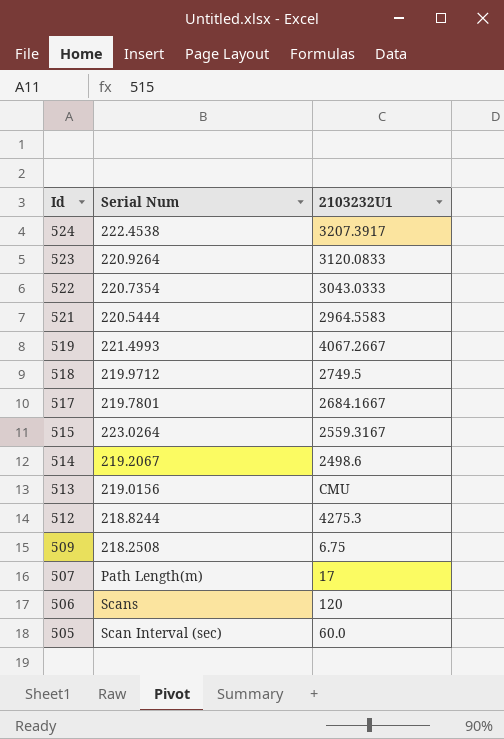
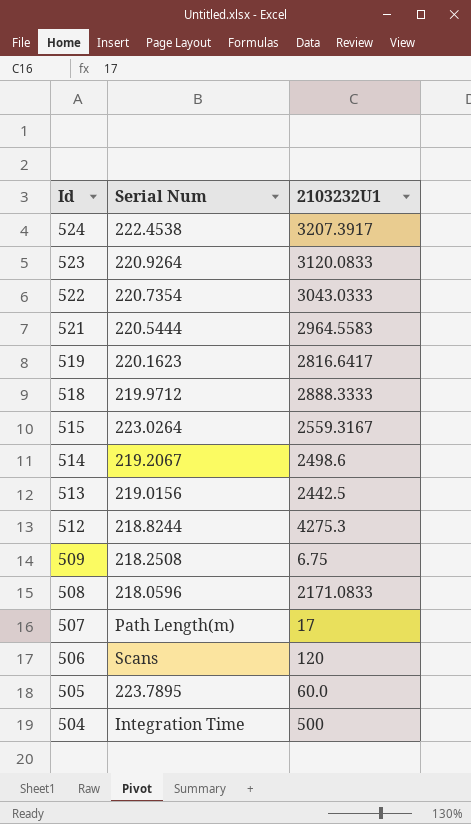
row 517: 219.7801 | 2684.1667 -> none
519 | Serial Num: 221.4993 -> 220.1623
519 | 2103232U1: 4067.2667 -> 2816.6417
518 | 2103232U1: 2749.5 -> 2888.3333
513 | 2103232U1: CMU -> 2442.5
row 508: none -> 218.0596 | 2171.0833
505 | Serial Num: Scan Interval (sec) -> 223.7895
row 504: none -> Integration Time | 500

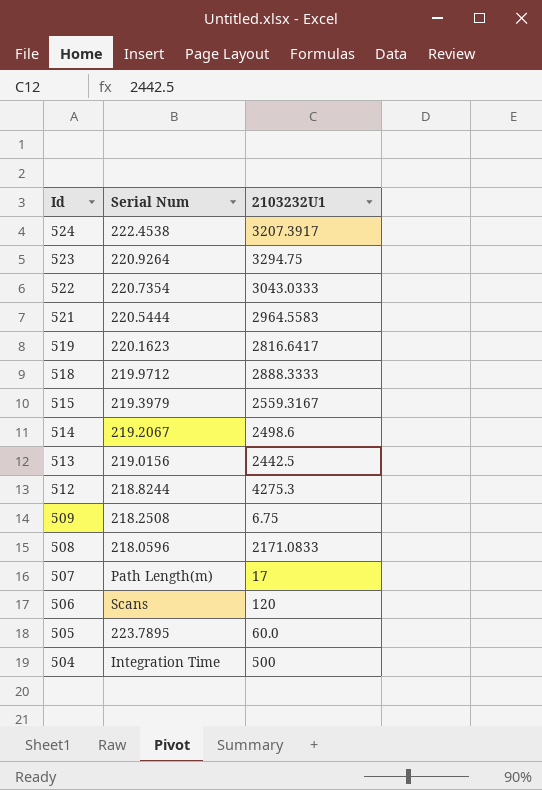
523 | 2103232U1: 3120.0833 -> 3294.75
515 | Serial Num: 223.0264 -> 219.3979

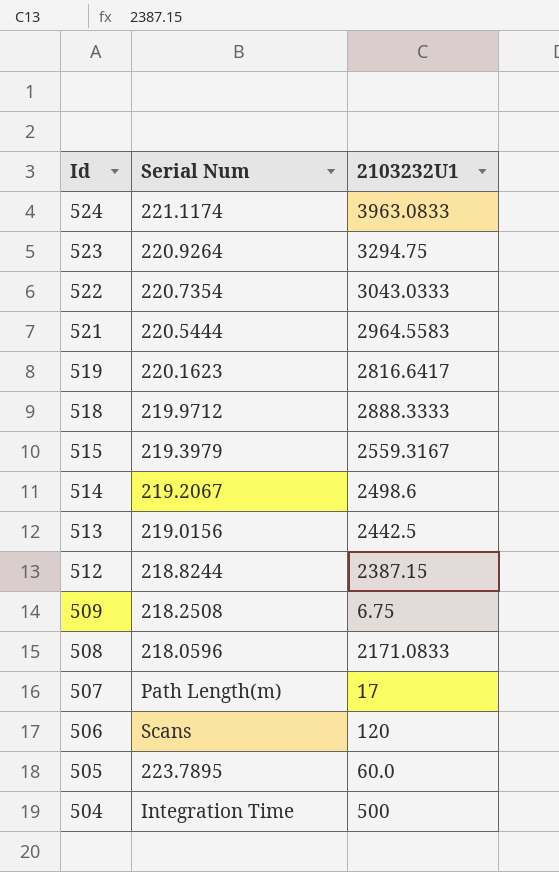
524 | Serial Num: 222.4538 -> 221.1174
524 | 2103232U1: 3207.3917 -> 3963.0833
512 | 2103232U1: 4275.3 -> 2387.15

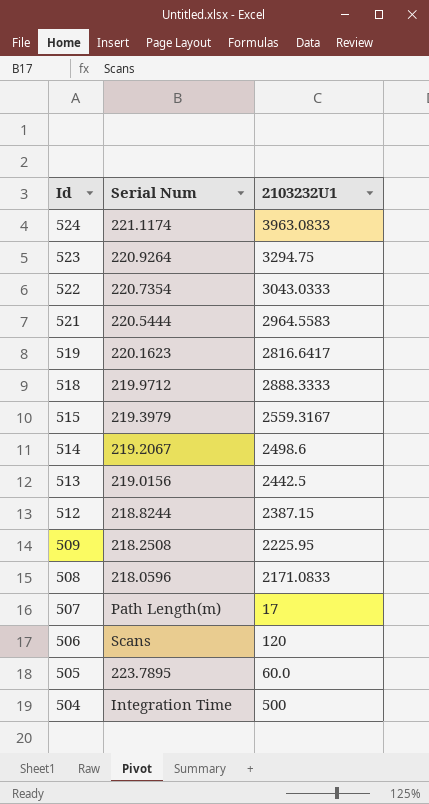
509 | 2103232U1: 6.75 -> 2225.95

